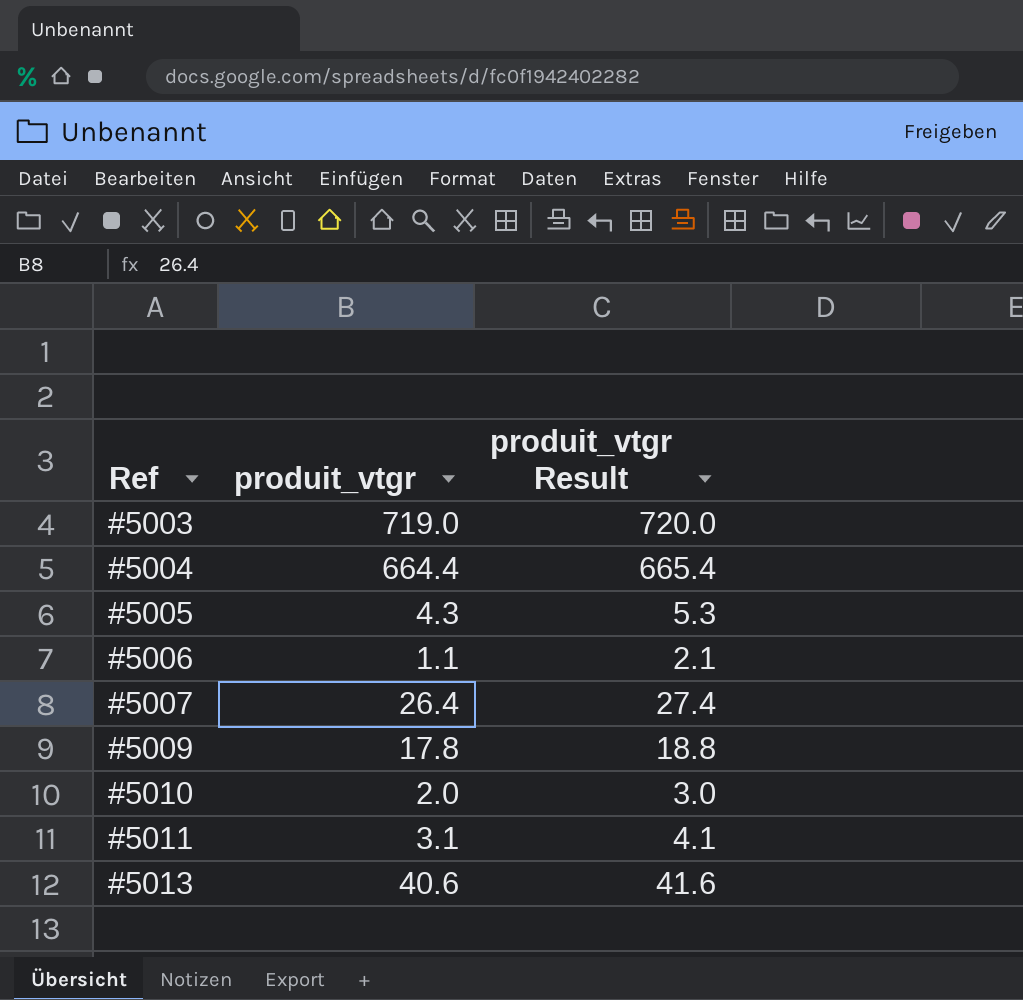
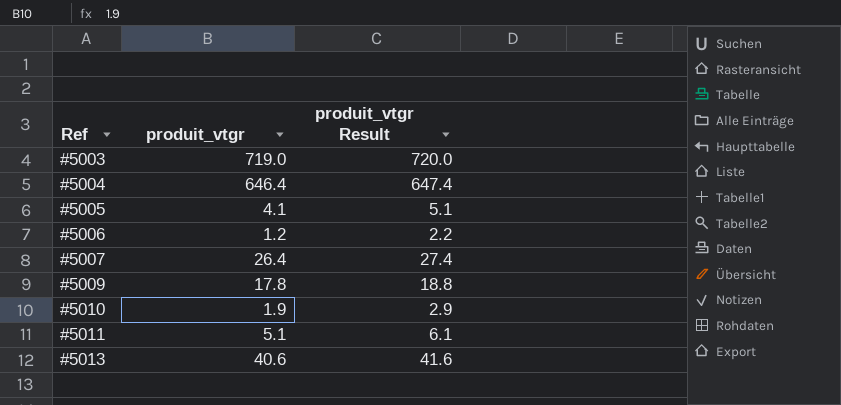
#5004 | produit_vtgr: 664.4 -> 646.4
#5004 | produit_vtgr Result: 665.4 -> 647.4
#5005 | produit_vtgr: 4.3 -> 4.1
#5005 | produit_vtgr Result: 5.3 -> 5.1
#5006 | produit_vtgr: 1.1 -> 1.2
#5006 | produit_vtgr Result: 2.1 -> 2.2
#5010 | produit_vtgr: 2.0 -> 1.9
#5010 | produit_vtgr Result: 3.0 -> 2.9
#5011 | produit_vtgr: 3.1 -> 5.1
#5011 | produit_vtgr Result: 4.1 -> 6.1

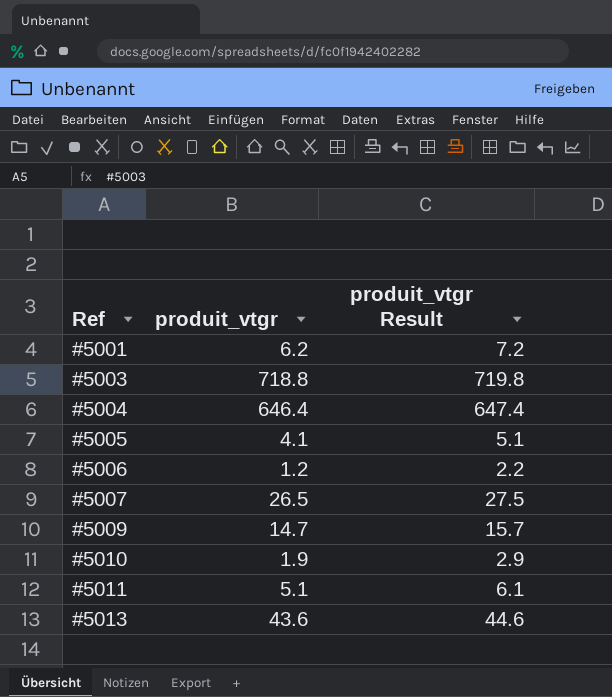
row #5001: none -> 6.2 | 7.2
#5003 | produit_vtgr: 719.0 -> 718.8
#5003 | produit_vtgr Result: 720.0 -> 719.8
#5007 | produit_vtgr: 26.4 -> 26.5
#5007 | produit_vtgr Result: 27.4 -> 27.5
#5009 | produit_vtgr: 17.8 -> 14.7
#5009 | produit_vtgr Result: 18.8 -> 15.7
#5013 | produit_vtgr: 40.6 -> 43.6
#5013 | produit_vtgr Result: 41.6 -> 44.6

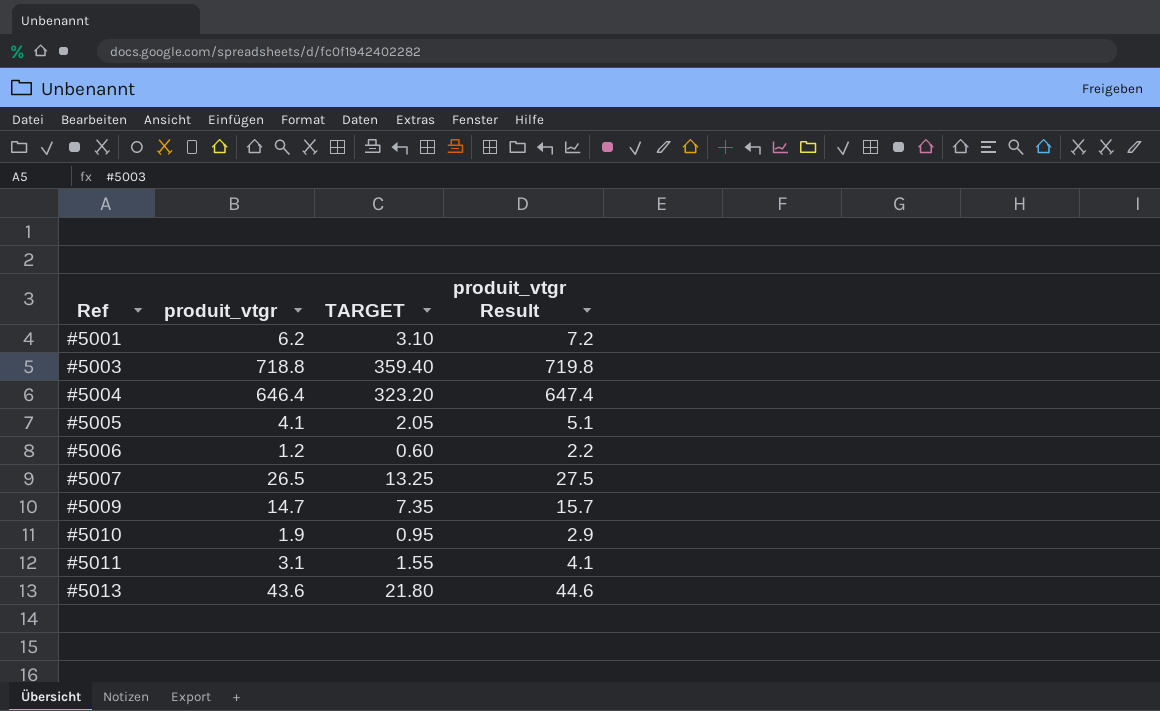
column TARGET | formula: none -> [produit_vtgr] * 0.5
#5011 | produit_vtgr: 5.1 -> 3.1
#5011 | produit_vtgr Result: 6.1 -> 4.1

